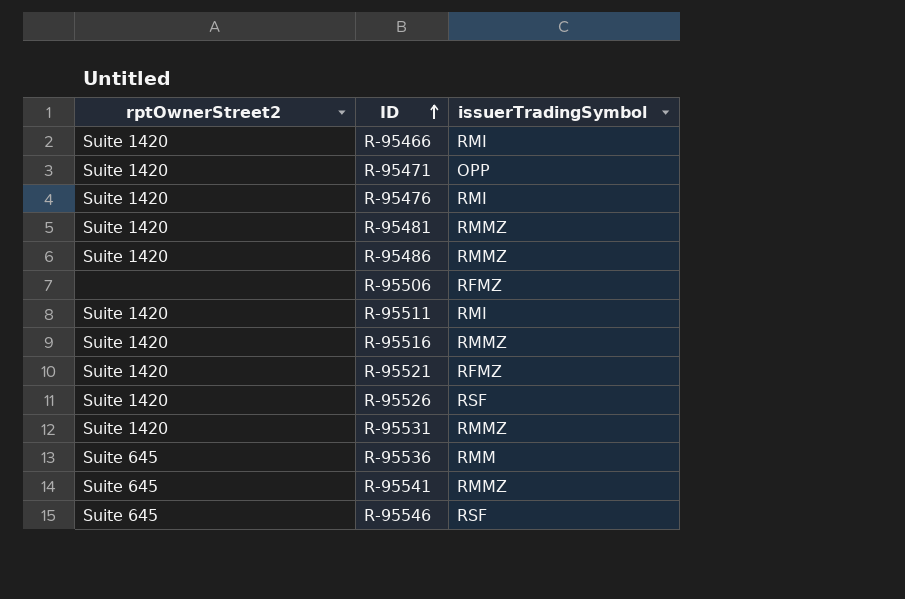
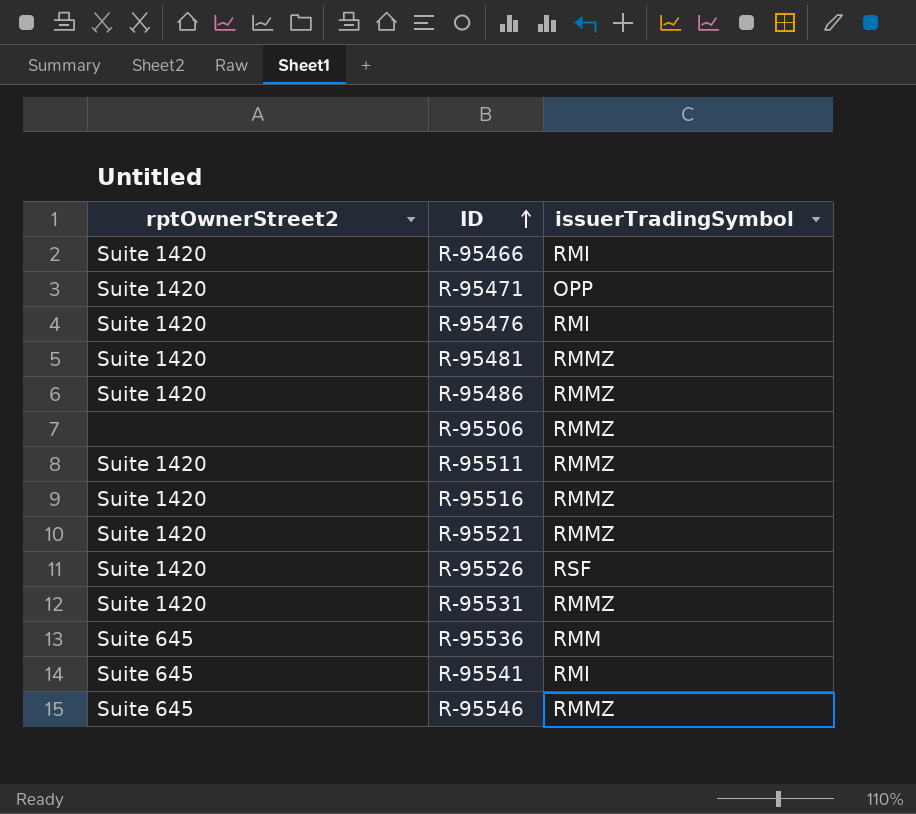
R-95506 | issuerTradingSymbol: RFMZ -> RMMZ
R-95511 | issuerTradingSymbol: RMI -> RMMZ
R-95521 | issuerTradingSymbol: RFMZ -> RMMZ
R-95541 | issuerTradingSymbol: RMMZ -> RMI
R-95546 | issuerTradingSymbol: RSF -> RMMZ

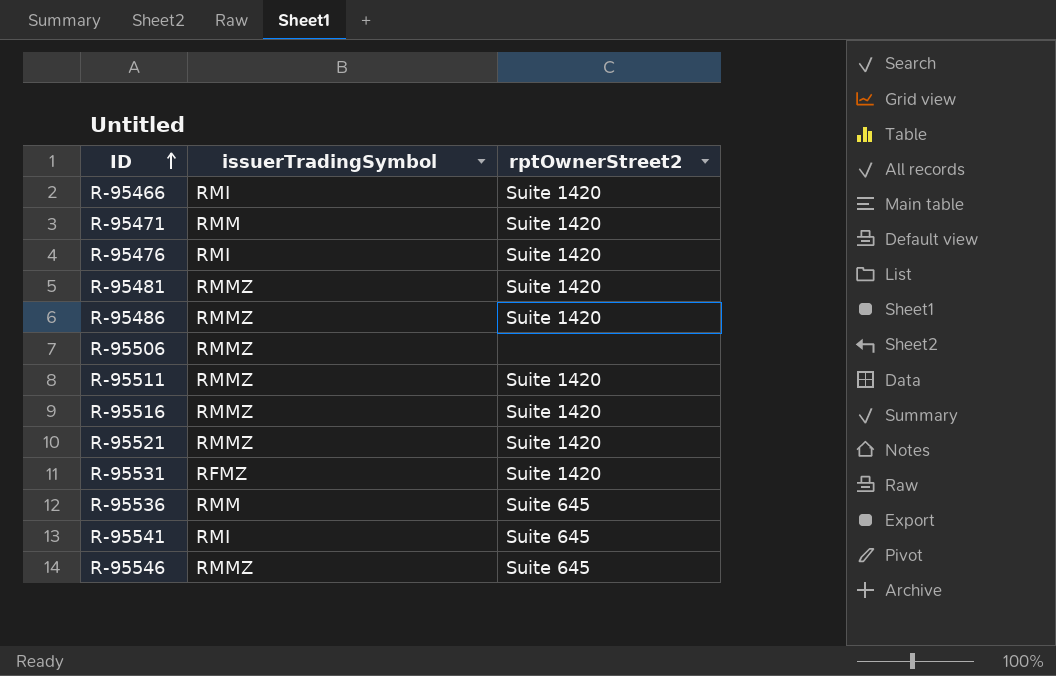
column rptOwnerStreet2 | position: 1 -> 3
row R-95526: Suite 1420 | RSF -> none
R-95471 | issuerTradingSymbol: OPP -> RMM
R-95531 | issuerTradingSymbol: RMMZ -> RFMZ

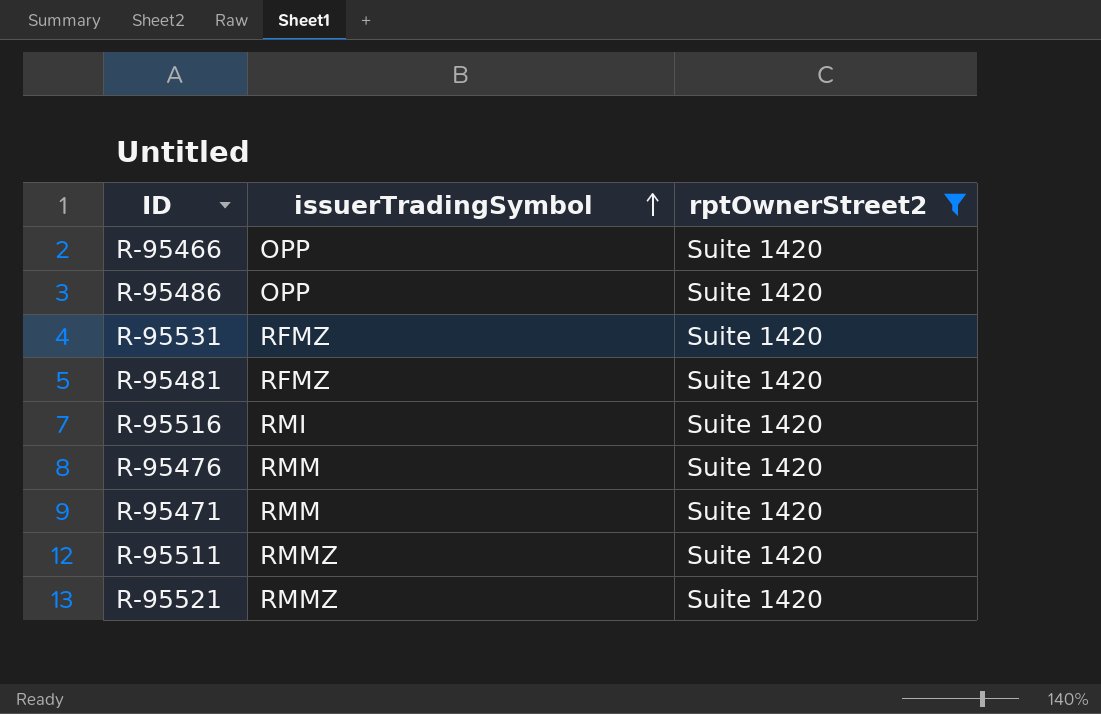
filter: none -> rptOwnerStreet2 = Suite 1420
row order: ID ascending -> issuerTradingSymbol ascending
R-95466 | issuerTradingSymbol: RMI -> OPP
R-95486 | issuerTradingSymbol: RMMZ -> OPP
R-95481 | issuerTradingSymbol: RMMZ -> RFMZ
R-95516 | issuerTradingSymbol: RMMZ -> RMI
R-95476 | issuerTradingSymbol: RMI -> RMM

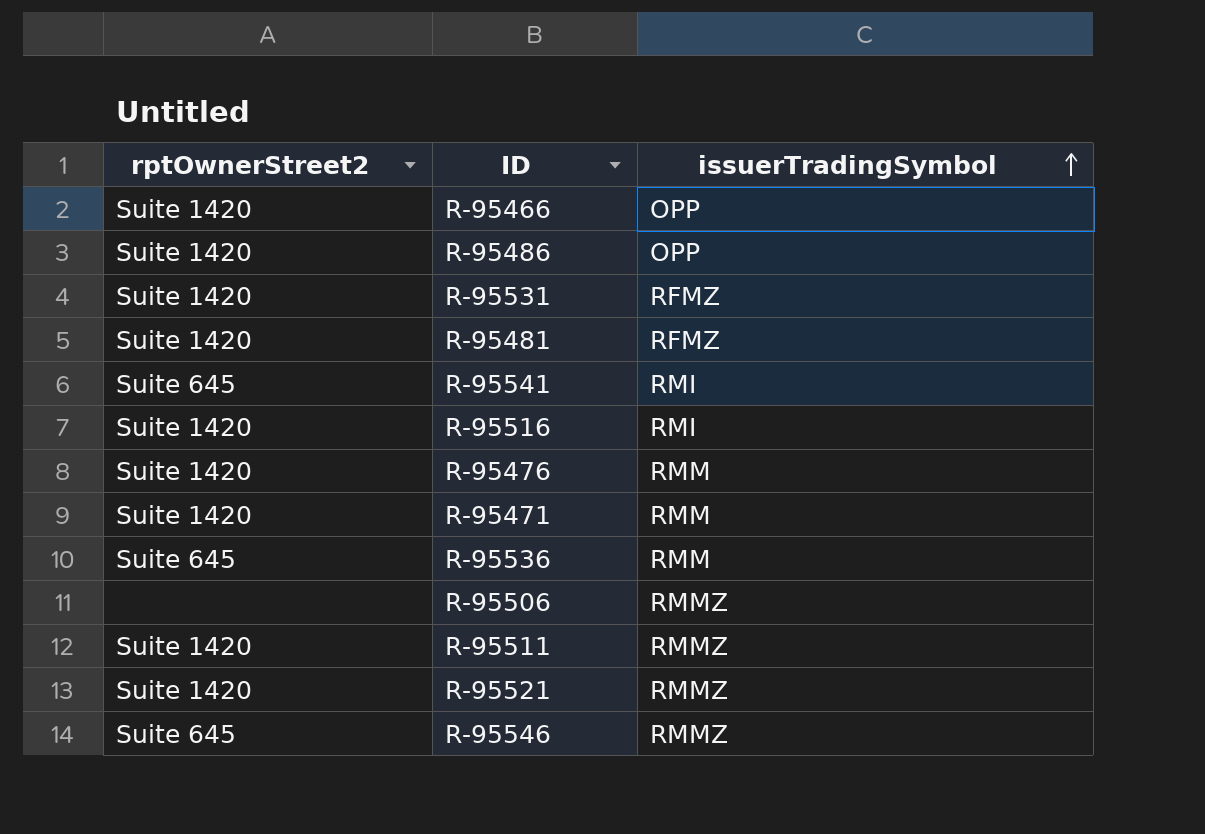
filter: rptOwnerStreet2 = Suite 1420 -> none
column rptOwnerStreet2 | position: 3 -> 1

